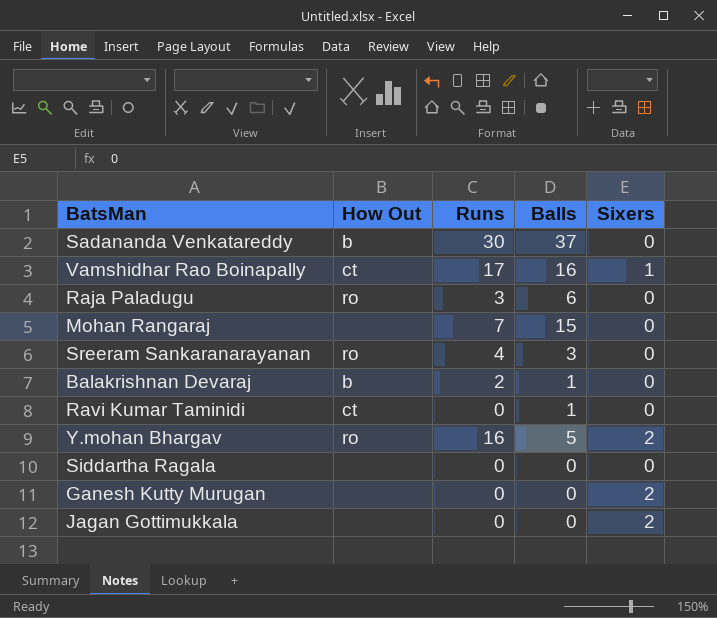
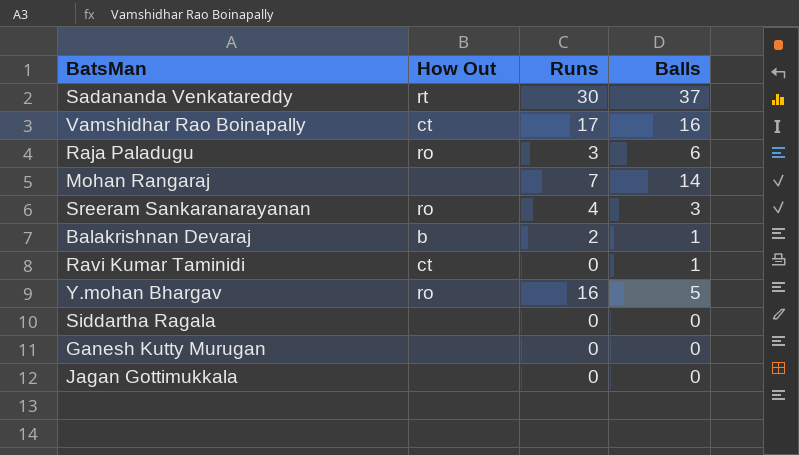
column Sixers | position: 5 -> none
Sadananda Venkatareddy | How Out: b -> rt
Mohan Rangaraj | Balls: 15 -> 14

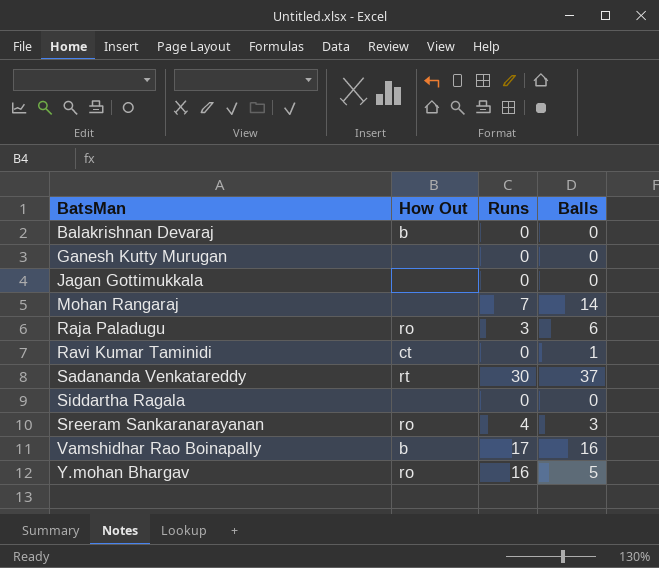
row order: none -> BatsMan ascending
Balakrishnan Devaraj | Runs: 2 -> 0
Balakrishnan Devaraj | Balls: 1 -> 0
Vamshidhar Rao Boinapally | How Out: ct -> b

